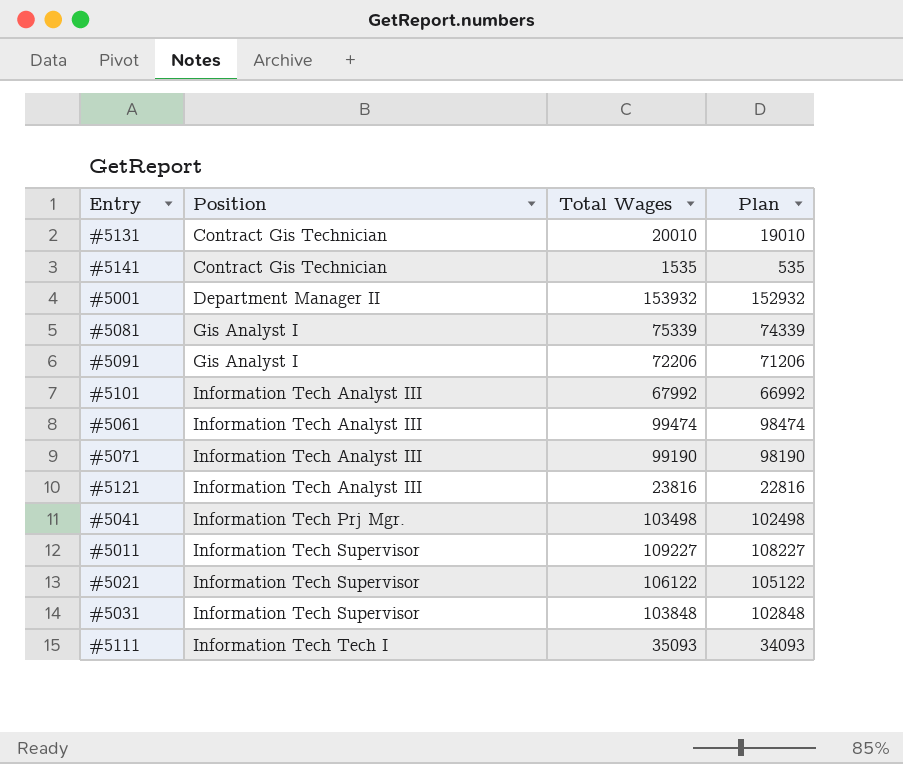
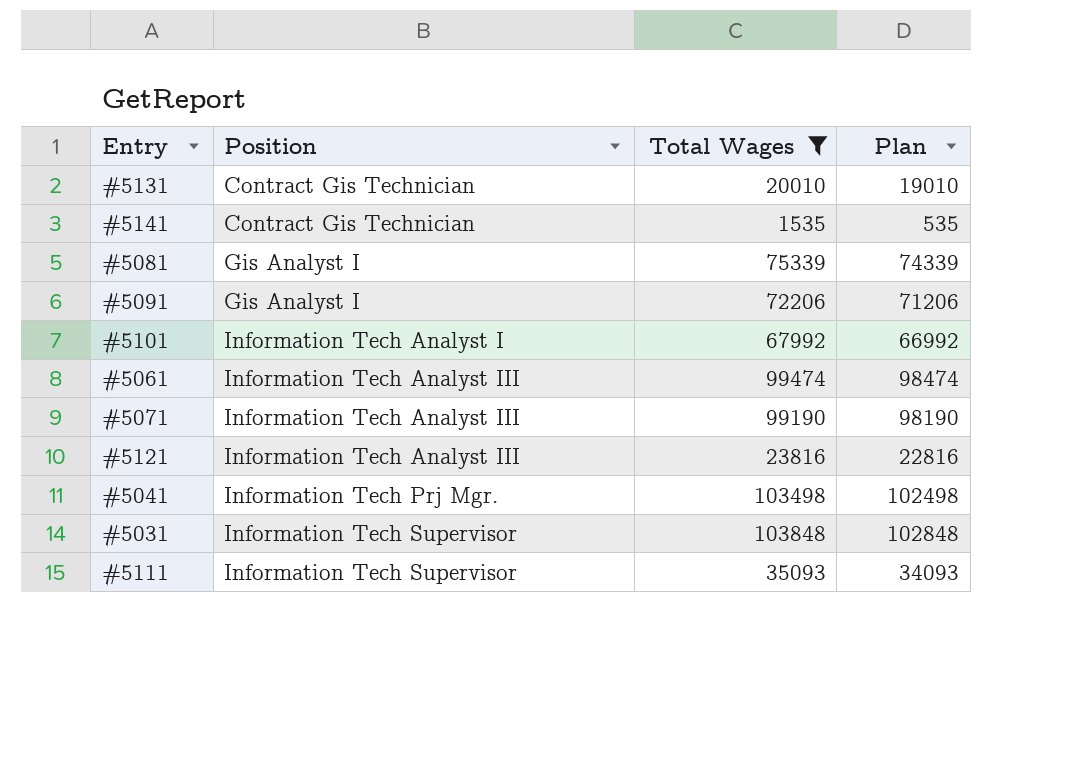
filter: none -> Total Wages <= 103848
#5101 | Position: Information Tech Analyst III -> Information Tech Analyst I
#5111 | Position: Information Tech Tech I -> Information Tech Supervisor

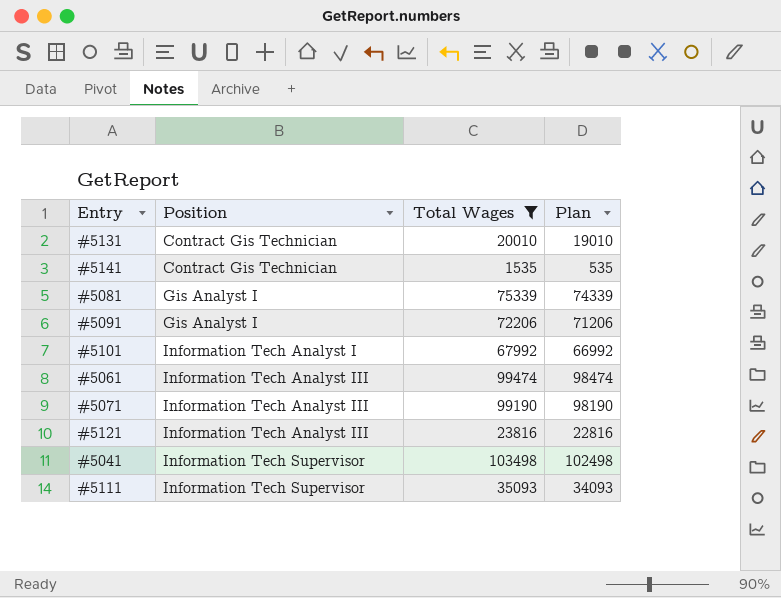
row #5031: Information Tech Supervisor | 103848 | 102848 -> none
#5041 | Position: Information Tech Prj Mgr. -> Information Tech Supervisor

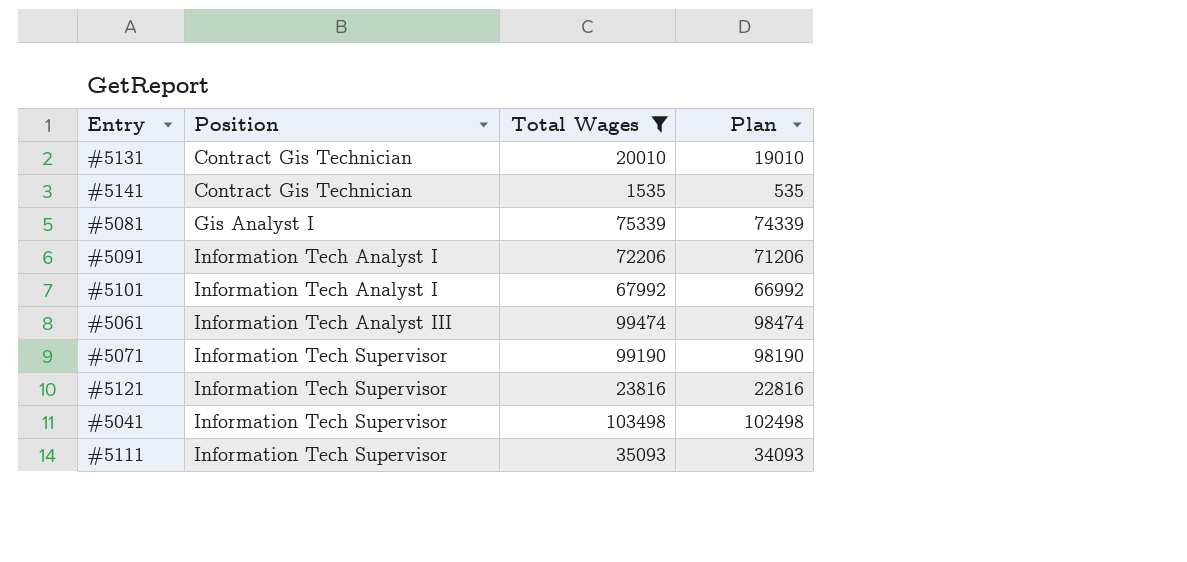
#5091 | Position: Gis Analyst I -> Information Tech Analyst I
#5071 | Position: Information Tech Analyst III -> Information Tech Supervisor
#5121 | Position: Information Tech Analyst III -> Information Tech Supervisor

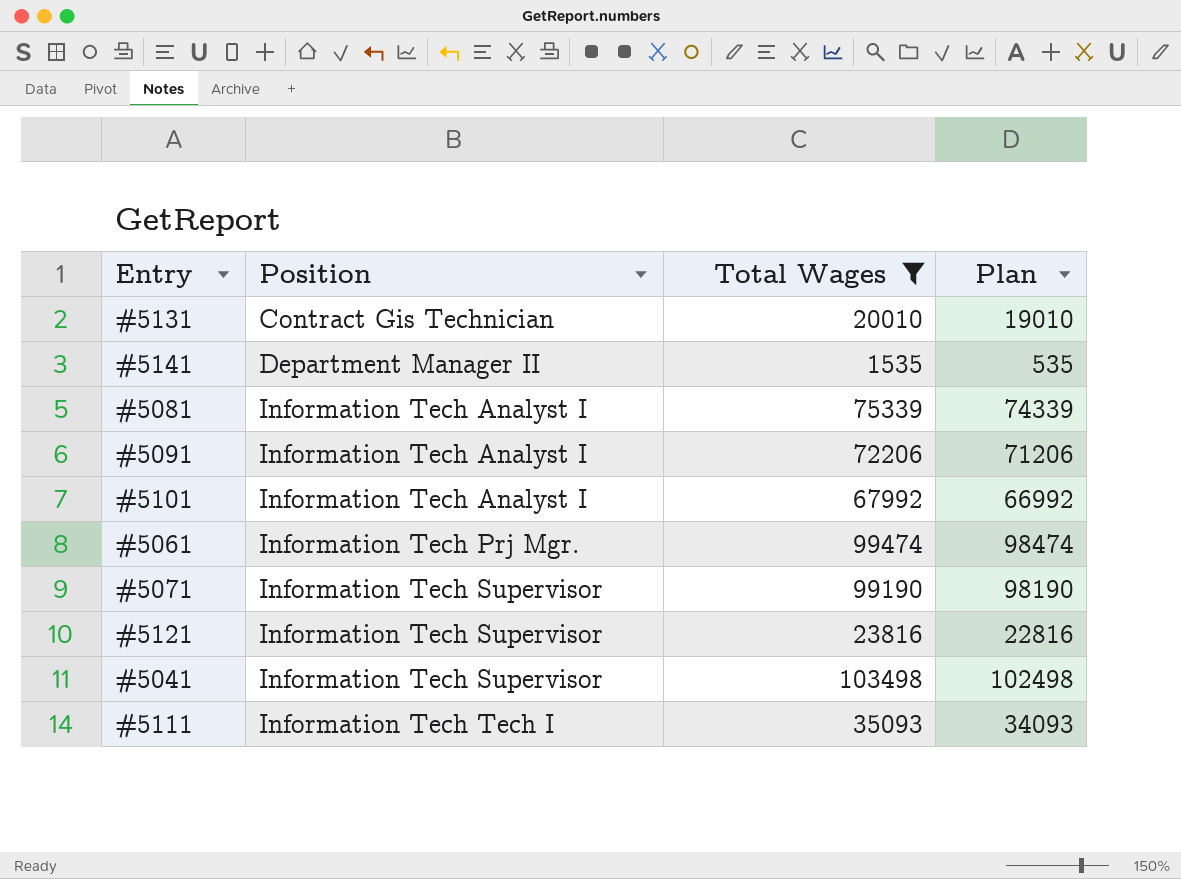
#5141 | Position: Contract Gis Technician -> Department Manager II
#5081 | Position: Gis Analyst I -> Information Tech Analyst I
#5061 | Position: Information Tech Analyst III -> Information Tech Prj Mgr.
#5111 | Position: Information Tech Supervisor -> Information Tech Tech I

